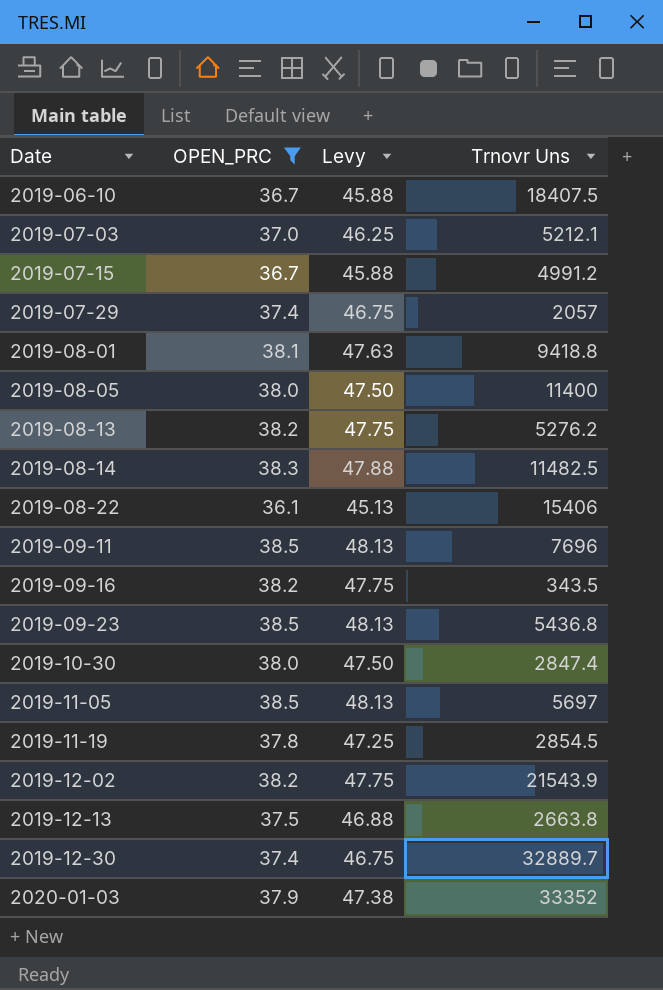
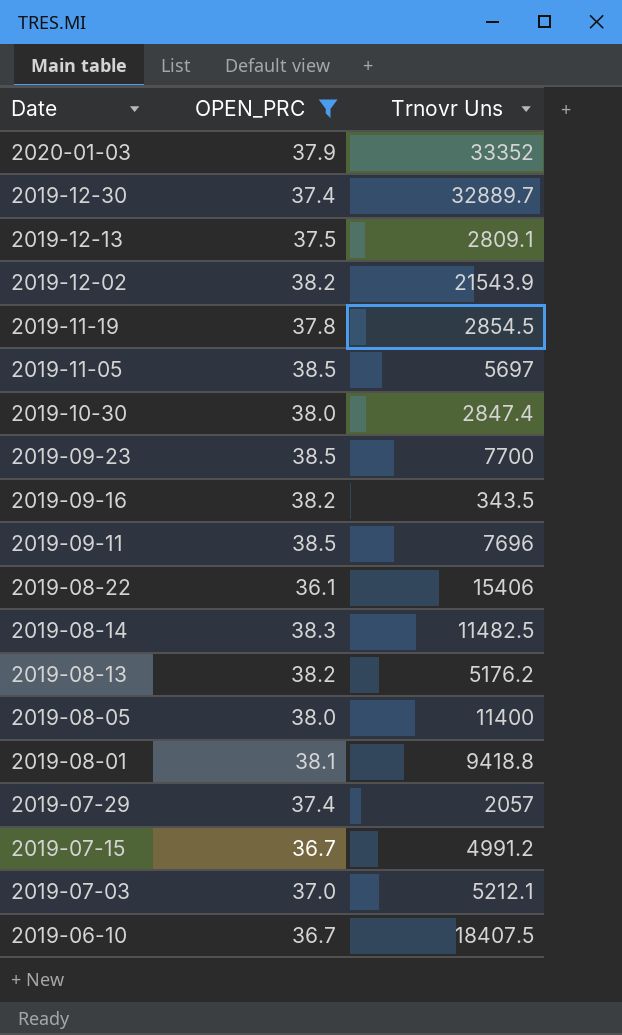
row order: Date ascending -> Date descending
column Levy | formula: [OPEN_PRC] * 1.25 -> none
2019-12-13 | Trnovr Uns: 2663.8 -> 2809.1
2019-09-23 | Trnovr Uns: 5436.8 -> 7700
2019-08-13 | Trnovr Uns: 5276.2 -> 5176.2

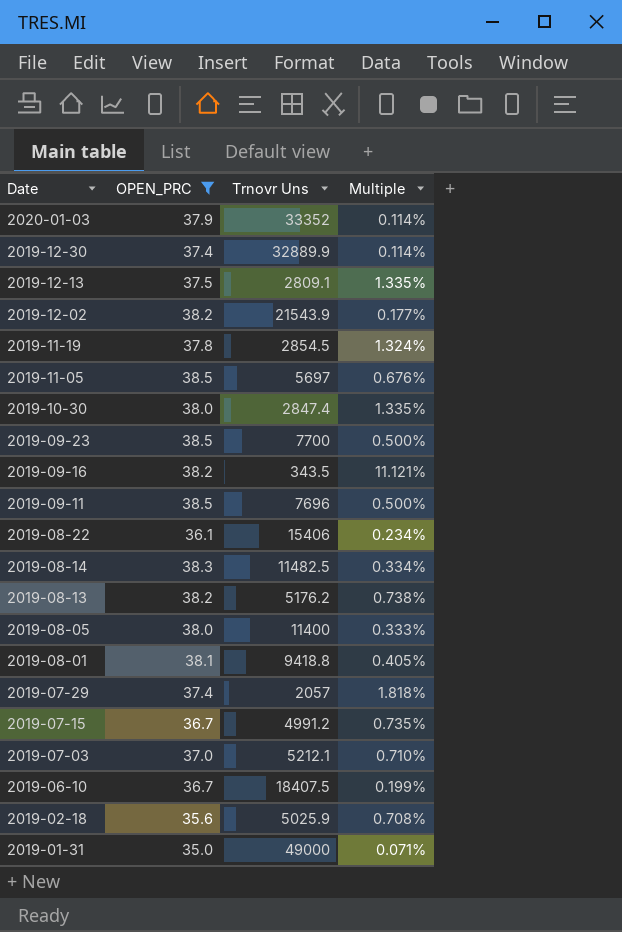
column Multiple | formula: none -> [OPEN_PRC] / [Trnovr Uns]
2019-12-30 | Trnovr Uns: 32889.7 -> 32889.9
row 2019-02-18: none -> 35.6 | 5025.9 | 0.708%
row 2019-01-31: none -> 35.0 | 49000 | 0.071%

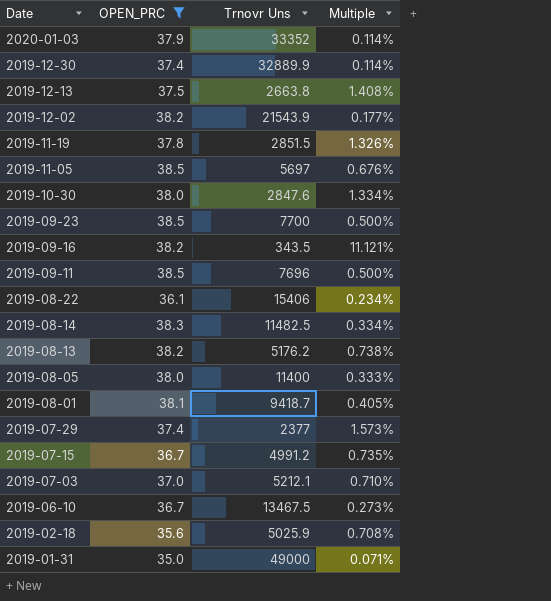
2019-12-13 | Trnovr Uns: 2809.1 -> 2663.8
2019-12-13 | Multiple: 1.335% -> 1.408%
2019-11-19 | Trnovr Uns: 2854.5 -> 2851.5
2019-11-19 | Multiple: 1.324% -> 1.326%
2019-10-30 | Trnovr Uns: 2847.4 -> 2847.6
2019-10-30 | Multiple: 1.335% -> 1.334%
2019-08-01 | Trnovr Uns: 9418.8 -> 9418.7
2019-07-29 | Trnovr Uns: 2057 -> 2377
2019-07-29 | Multiple: 1.818% -> 1.573%
2019-06-10 | Trnovr Uns: 18407.5 -> 13467.5
2019-06-10 | Multiple: 0.199% -> 0.273%

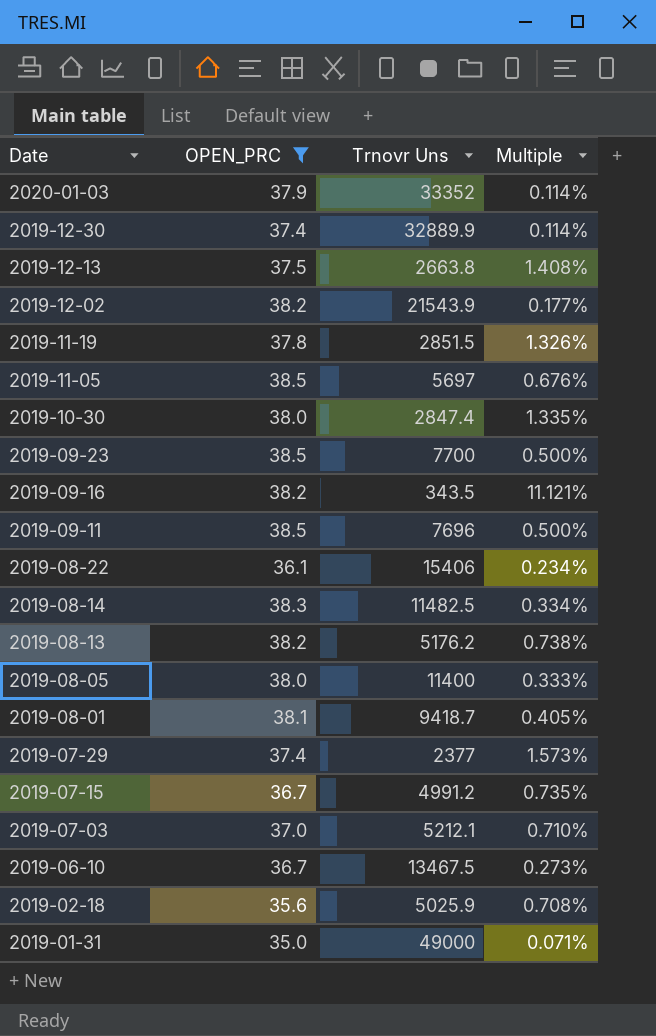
2019-10-30 | Trnovr Uns: 2847.6 -> 2847.4
2019-10-30 | Multiple: 1.334% -> 1.335%

